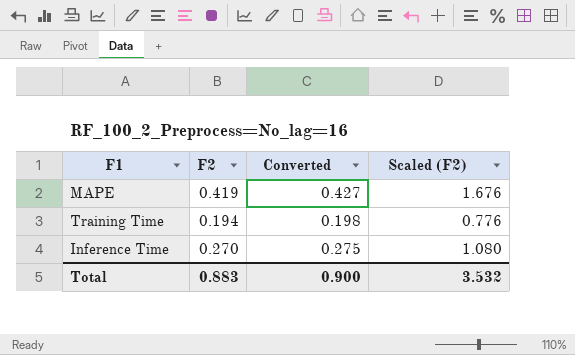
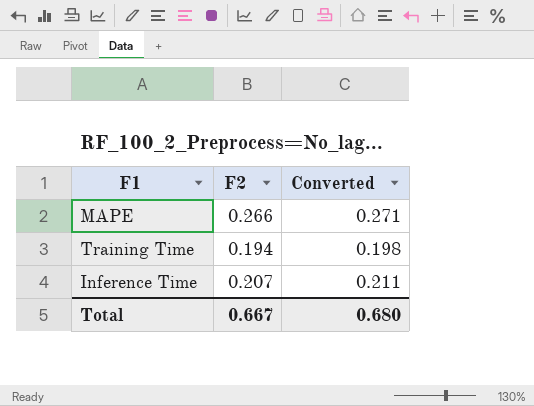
column Scaled (F2) | formula: [F2] * 4 -> none
MAPE | F2: 0.419 -> 0.266
MAPE | Converted: 0.427 -> 0.271
Inference Time | F2: 0.270 -> 0.207
Inference Time | Converted: 0.275 -> 0.211
Total | F2: 0.883 -> 0.667
Total | Converted: 0.900 -> 0.680

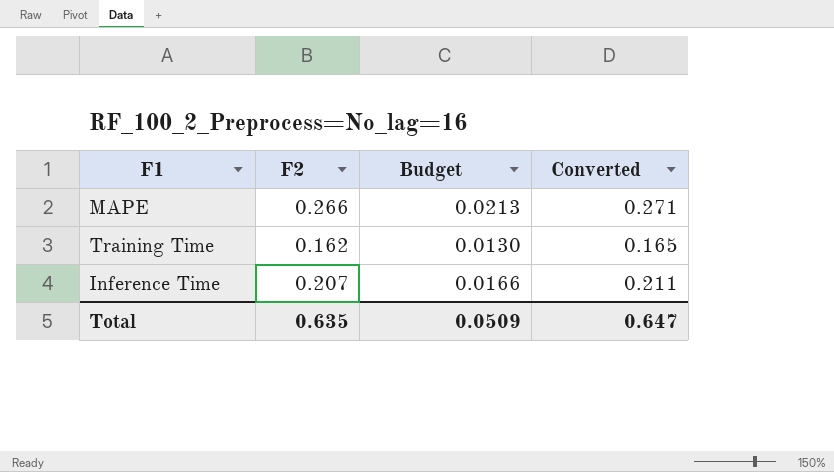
column Budget | formula: none -> [F2] * 0.08
Training Time | F2: 0.194 -> 0.162
Training Time | Converted: 0.198 -> 0.165
Total | F2: 0.667 -> 0.635
Total | Converted: 0.680 -> 0.647

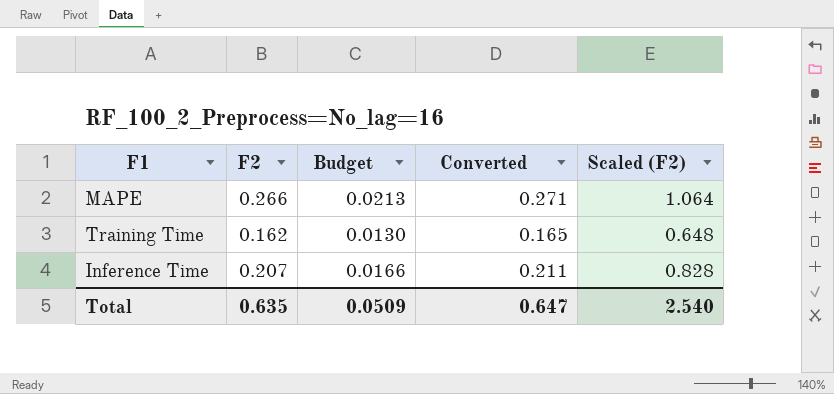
column Scaled (F2) | formula: none -> [F2] * 4

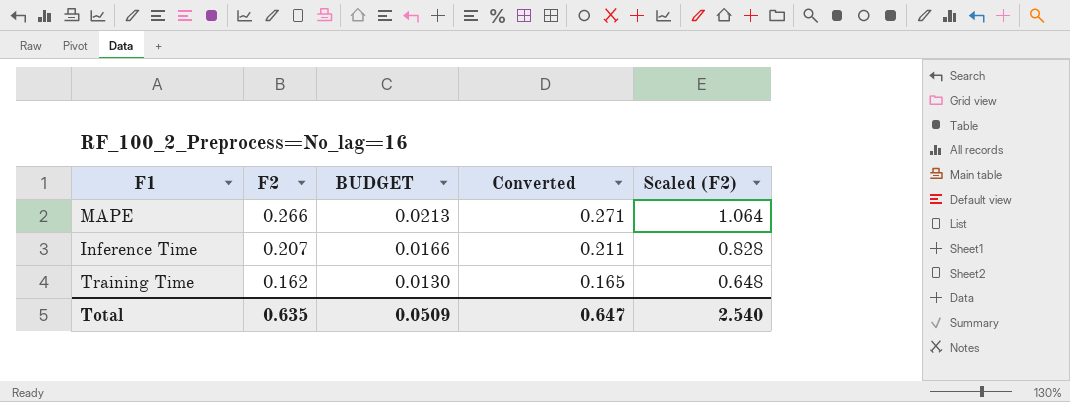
row order: none -> F2 descending
column name: Budget -> BUDGET

